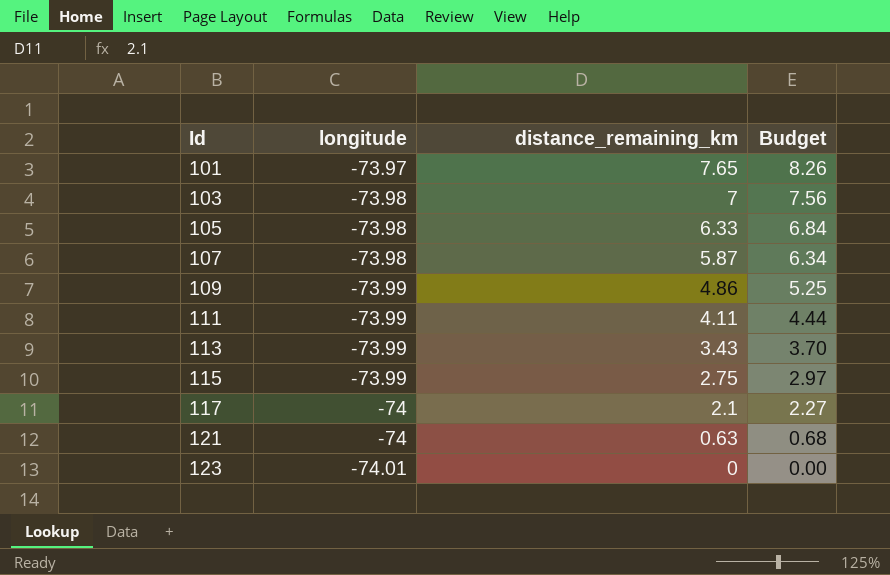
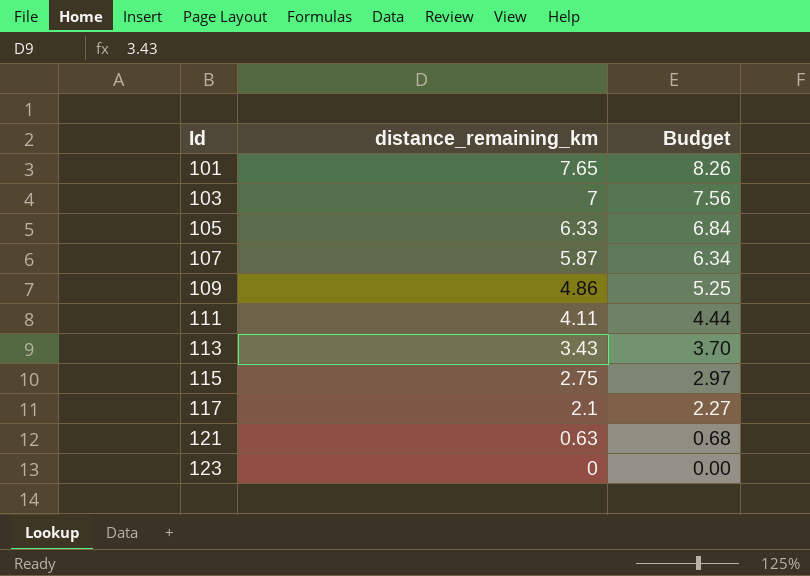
column longitude | position: 2 -> none

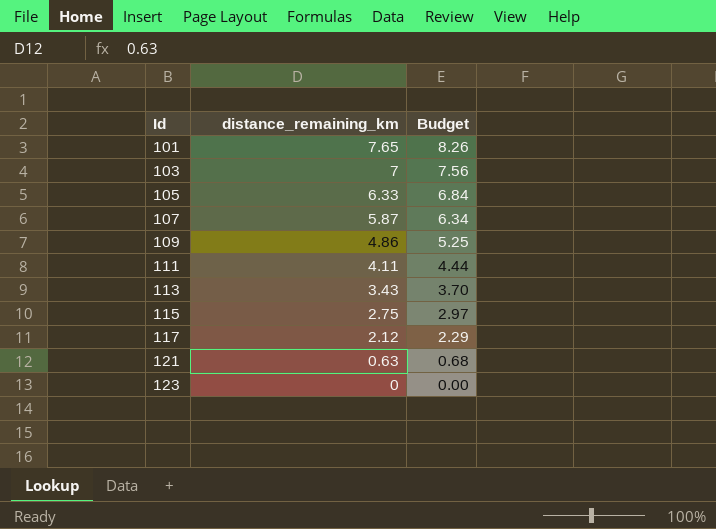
117 | distance_remaining_km: 2.1 -> 2.12
117 | Budget: 2.27 -> 2.29

